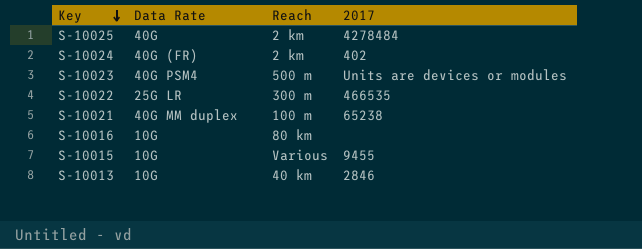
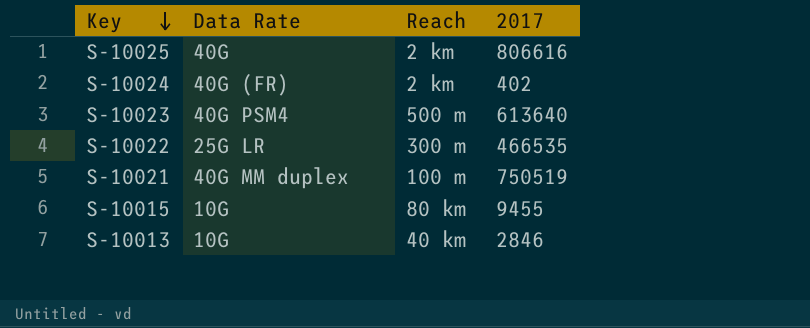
row S-10016: 10G | 80 km | none -> none
S-10025 | 2017: 4278484 -> 806616
S-10023 | 2017: Units are devices or modules -> 613640
S-10021 | 2017: 65238 -> 750519
S-10015 | Reach: Various -> 80 km

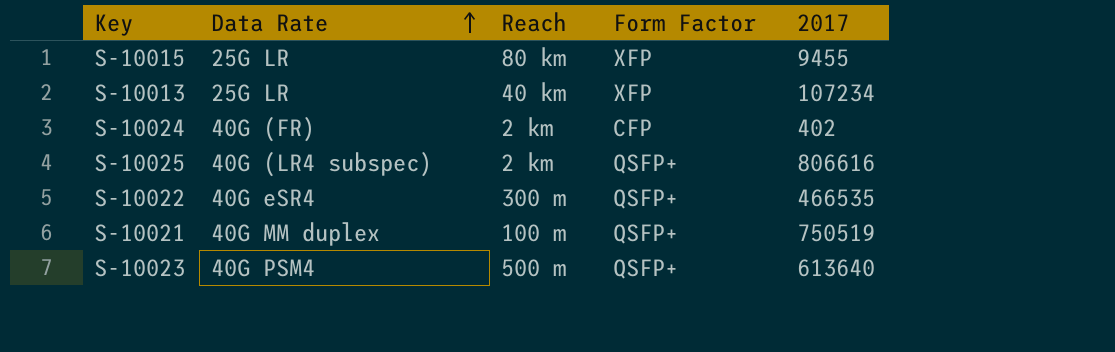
row order: Key descending -> Data Rate ascending
column Form Factor | position: none -> 4
S-10015 | Data Rate: 10G -> 25G LR
S-10013 | Data Rate: 10G -> 25G LR
S-10013 | 2017: 2846 -> 107234
S-10025 | Data Rate: 40G -> 40G (LR4 subspec)
S-10022 | Data Rate: 25G LR -> 40G eSR4

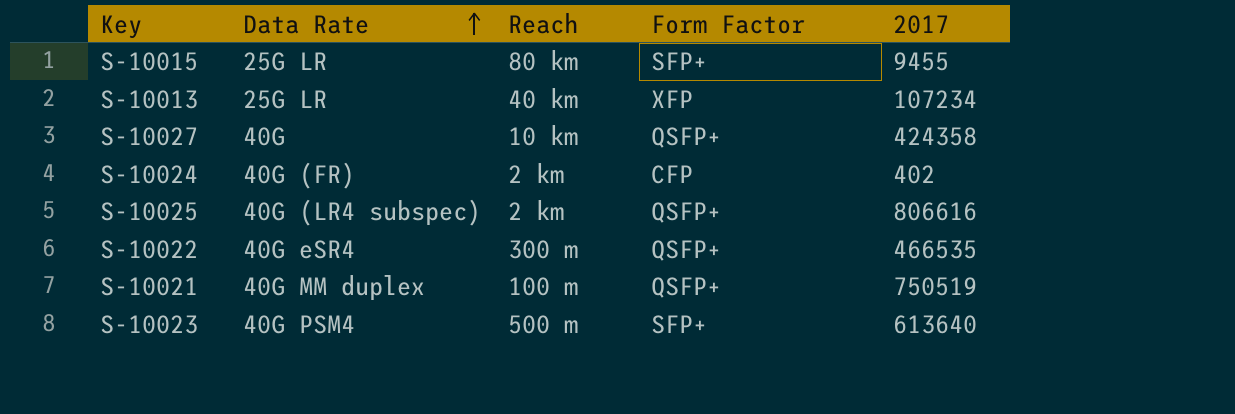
S-10015 | Form Factor: XFP -> SFP+
row S-10027: none -> 40G | 10 km | QSFP+ | 424358
S-10023 | Form Factor: QSFP+ -> SFP+

